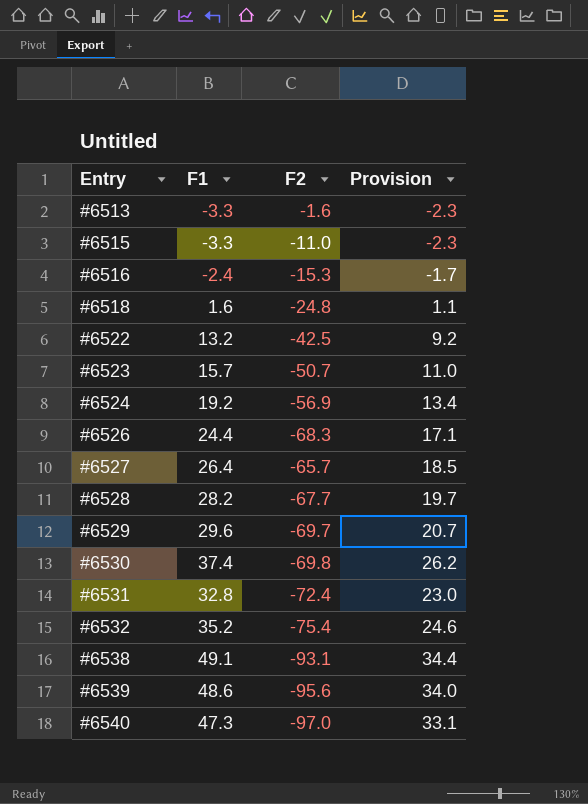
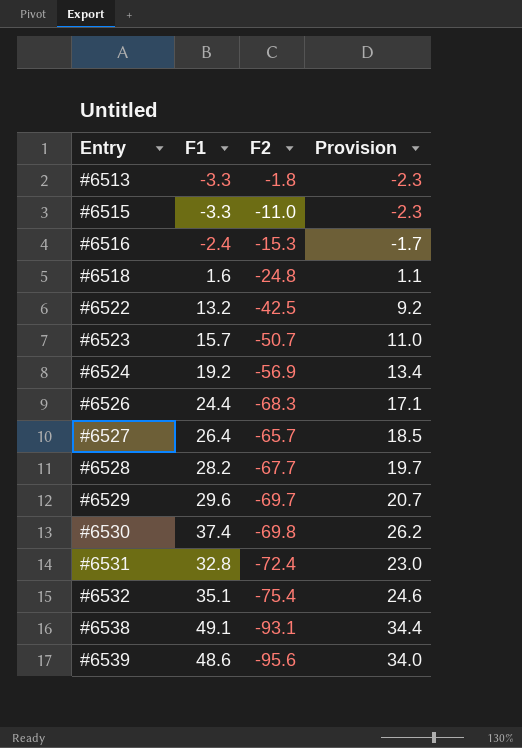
row #6540: 47.3 | -97.0 | 33.1 -> none
#6513 | F2: -1.6 -> -1.8
#6532 | F1: 35.2 -> 35.1

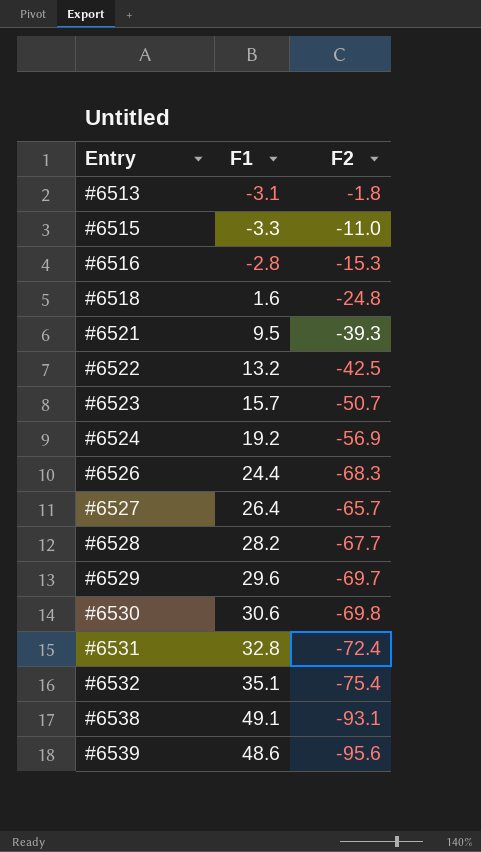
column Provision | formula: [F1] * 0.7 -> none
#6513 | F1: -3.3 -> -3.1
#6516 | F1: -2.4 -> -2.8
row #6521: none -> 9.5 | -39.3
#6530 | F1: 37.4 -> 30.6

